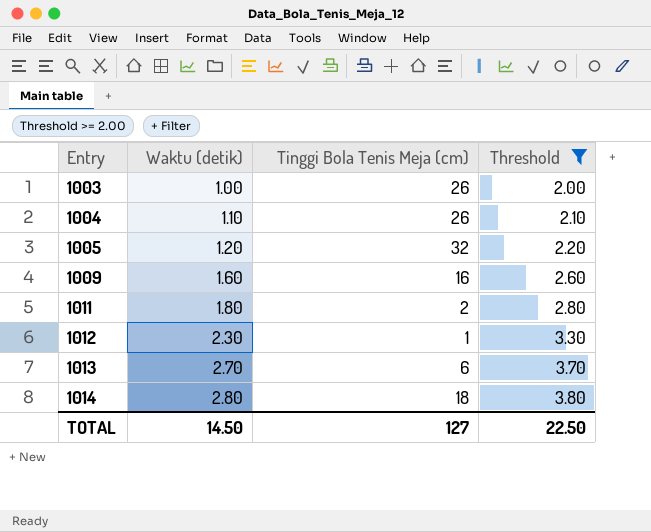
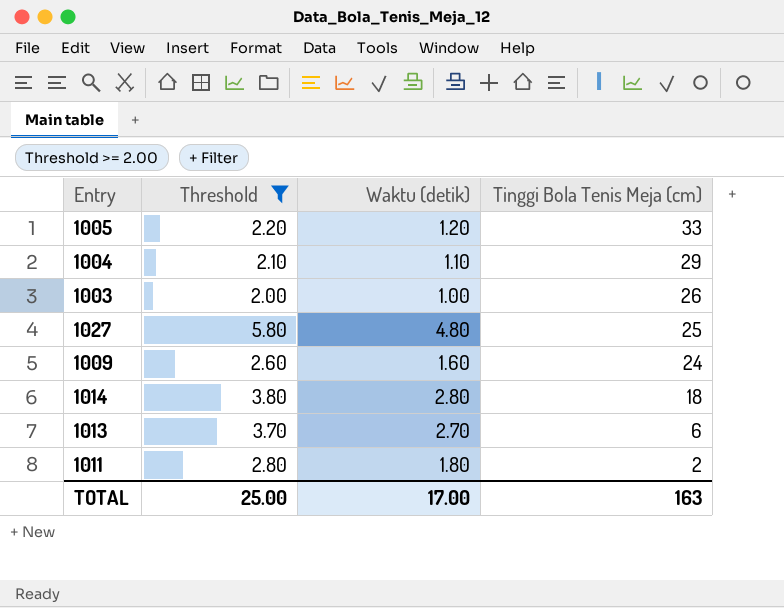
row order: Entry ascending -> Tinggi Bola Tenis Meja (cm) descending
column Threshold | position: 4 -> 2
row 1012: 2.30 | 1 | 3.30 -> none
1005 | Tinggi Bola Tenis Meja (cm): 32 -> 33
1004 | Tinggi Bola Tenis Meja (cm): 26 -> 29
row 1027: none -> 5.80 | 4.80 | 25
1009 | Tinggi Bola Tenis Meja (cm): 16 -> 24
TOTAL | Threshold: 22.50 -> 25.00
TOTAL | Waktu (detik): 14.50 -> 17.00
TOTAL | Tinggi Bola Tenis Meja (cm): 127 -> 163

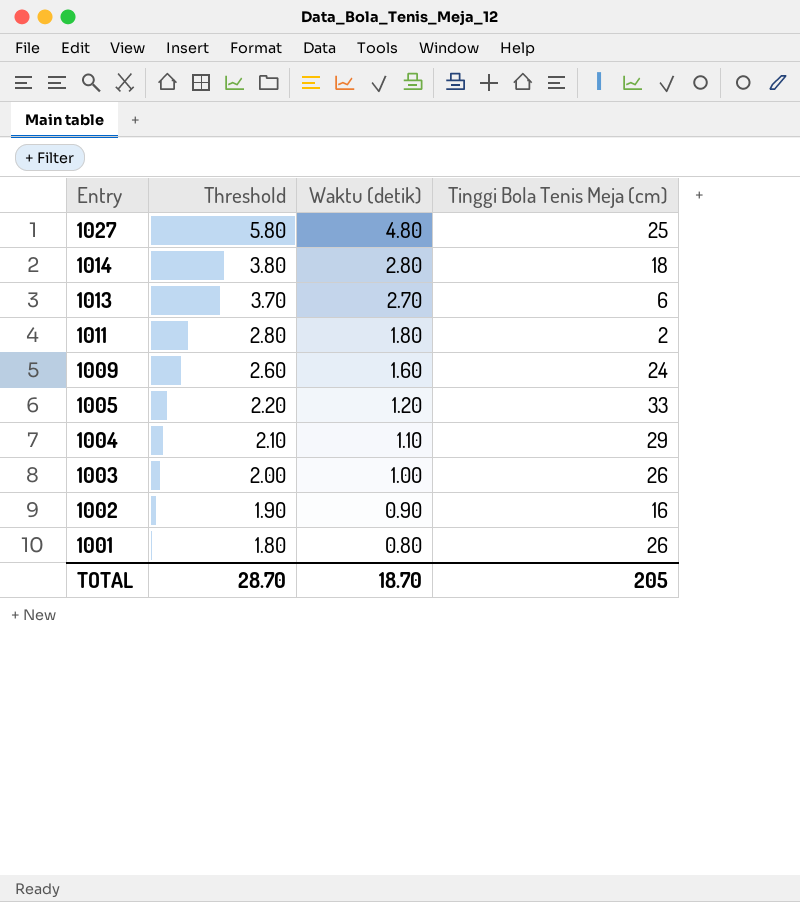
filter: Threshold >= 2.00 -> none
row order: Tinggi Bola Tenis Meja (cm) descending -> Entry descending
TOTAL | Threshold: 25.00 -> 28.70
TOTAL | Waktu (detik): 17.00 -> 18.70
TOTAL | Tinggi Bola Tenis Meja (cm): 163 -> 205

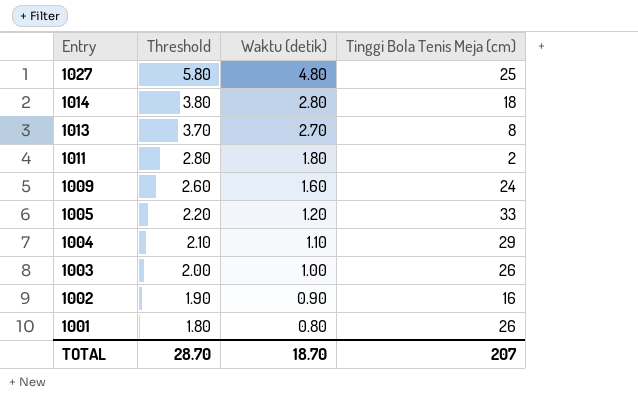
1013 | Tinggi Bola Tenis Meja (cm): 6 -> 8
TOTAL | Tinggi Bola Tenis Meja (cm): 205 -> 207

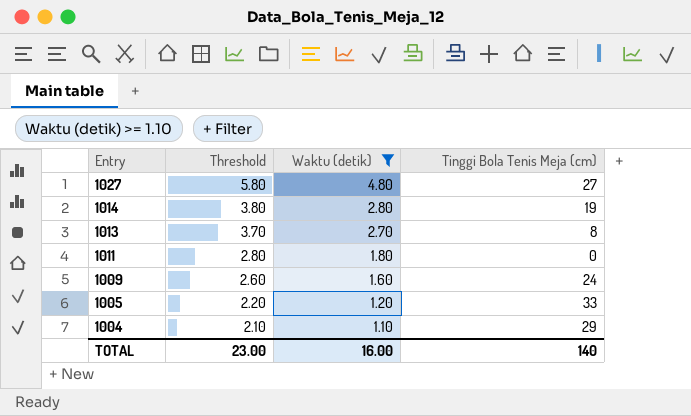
filter: none -> Waktu (detik) >= 1.10
1027 | Tinggi Bola Tenis Meja (cm): 25 -> 27
1014 | Tinggi Bola Tenis Meja (cm): 18 -> 19
1011 | Tinggi Bola Tenis Meja (cm): 2 -> 0
TOTAL | Threshold: 28.70 -> 23.00
TOTAL | Waktu (detik): 18.70 -> 16.00
TOTAL | Tinggi Bola Tenis Meja (cm): 207 -> 140

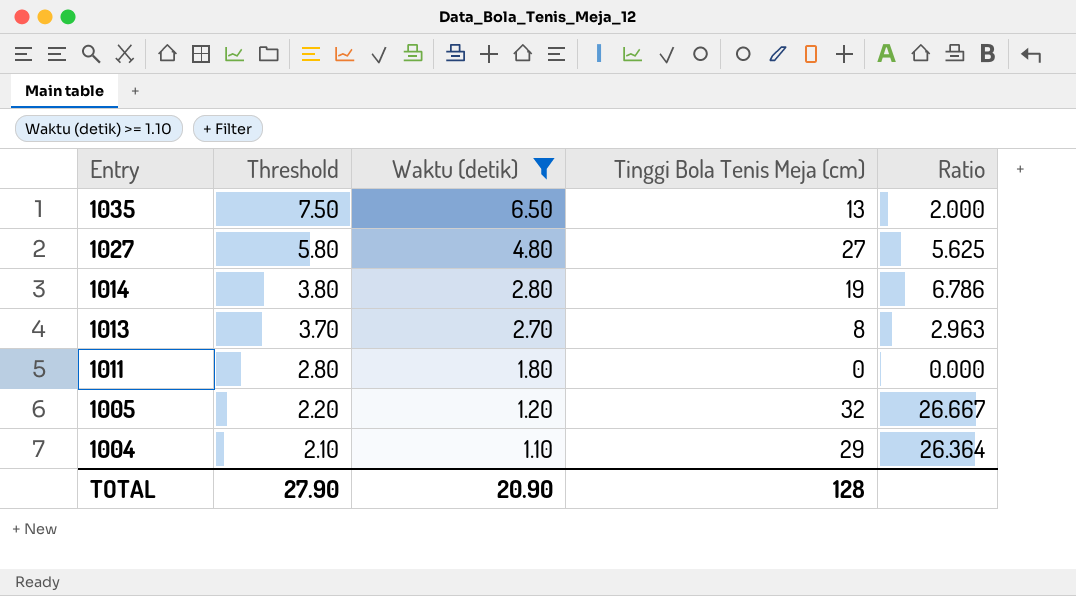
column Ratio | formula: none -> [Tinggi Bola Tenis Meja (cm)] / [Waktu (detik)]
row 1009: 2.60 | 1.60 | 24 -> none
row 1035: none -> 7.50 | 6.50 | 13 | 2.000
1005 | Tinggi Bola Tenis Meja (cm): 33 -> 32
TOTAL | Threshold: 23.00 -> 27.90
TOTAL | Waktu (detik): 16.00 -> 20.90
TOTAL | Tinggi Bola Tenis Meja (cm): 140 -> 128

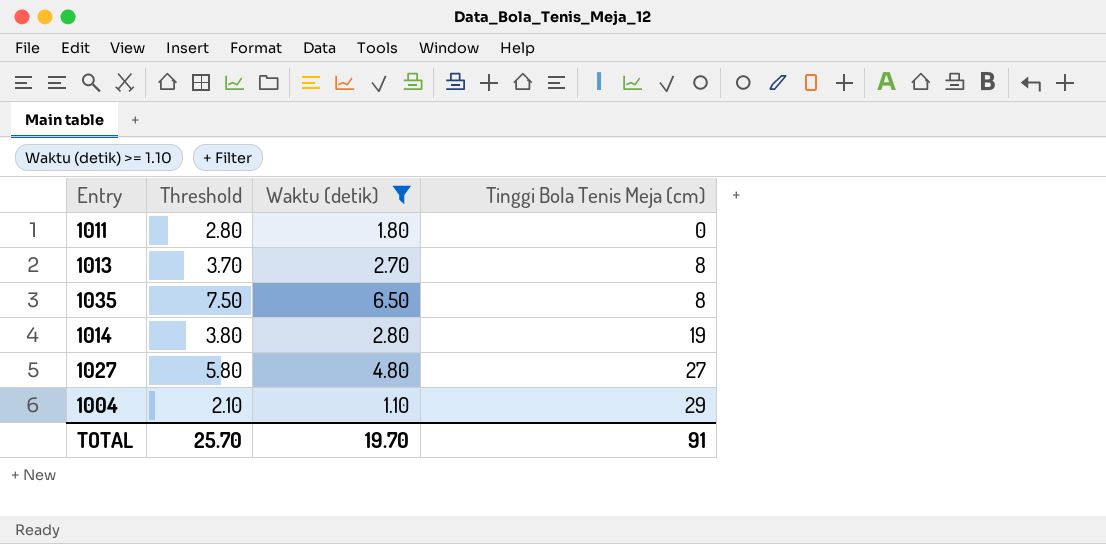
row order: Entry descending -> Tinggi Bola Tenis Meja (cm) ascending
column Ratio | formula: [Tinggi Bola Tenis Meja (cm)] / [Waktu (detik)] -> none
row 1005: 2.20 | 1.20 | 32 | 26.667 -> none
1035 | Tinggi Bola Tenis Meja (cm): 13 -> 8
TOTAL | Threshold: 27.90 -> 25.70
TOTAL | Waktu (detik): 20.90 -> 19.70
TOTAL | Tinggi Bola Tenis Meja (cm): 128 -> 91

